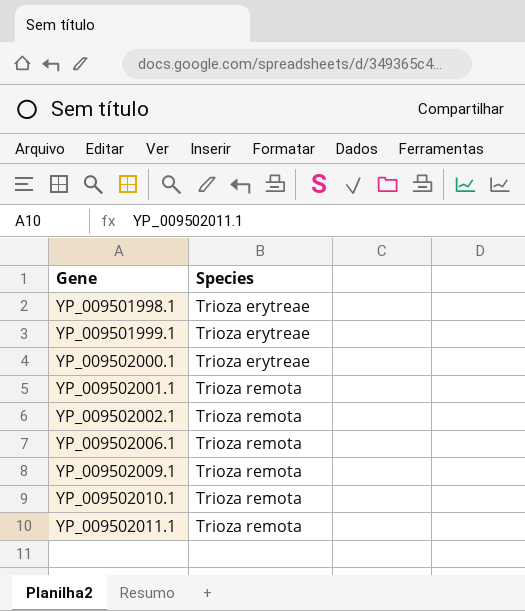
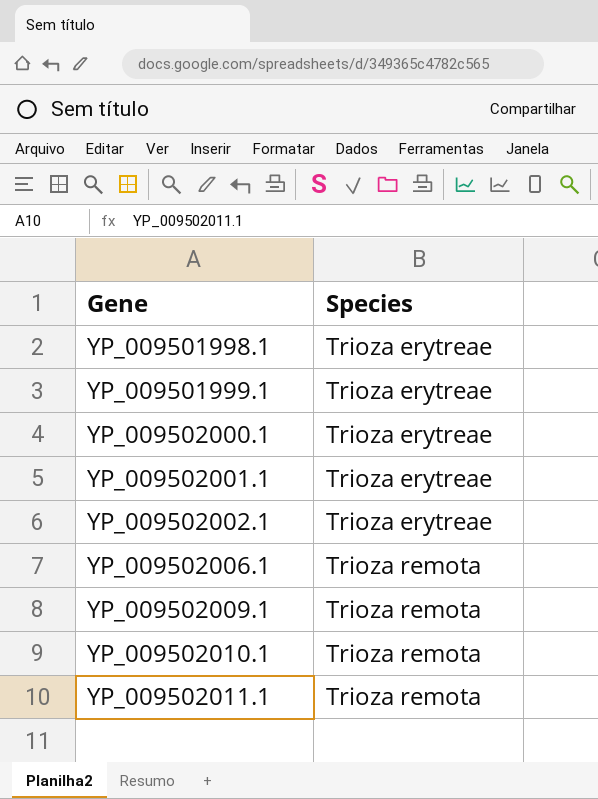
YP_009502001.1 | Species: Trioza remota -> Trioza erytreae
YP_009502002.1 | Species: Trioza remota -> Trioza erytreae

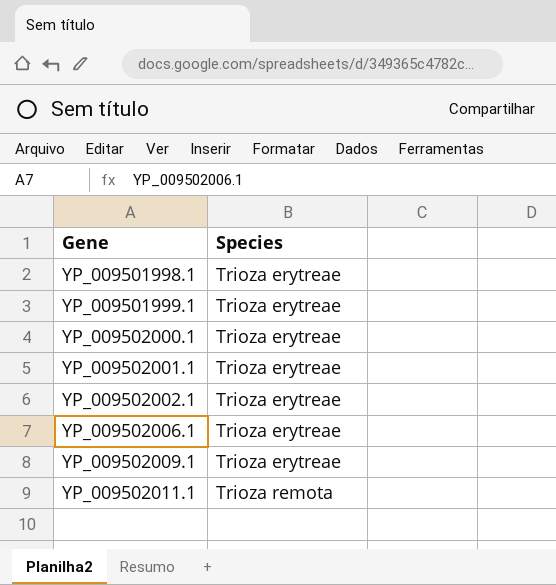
row YP_009502010.1: Trioza remota -> none
YP_009502006.1 | Species: Trioza remota -> Trioza erytreae
YP_009502009.1 | Species: Trioza remota -> Trioza erytreae

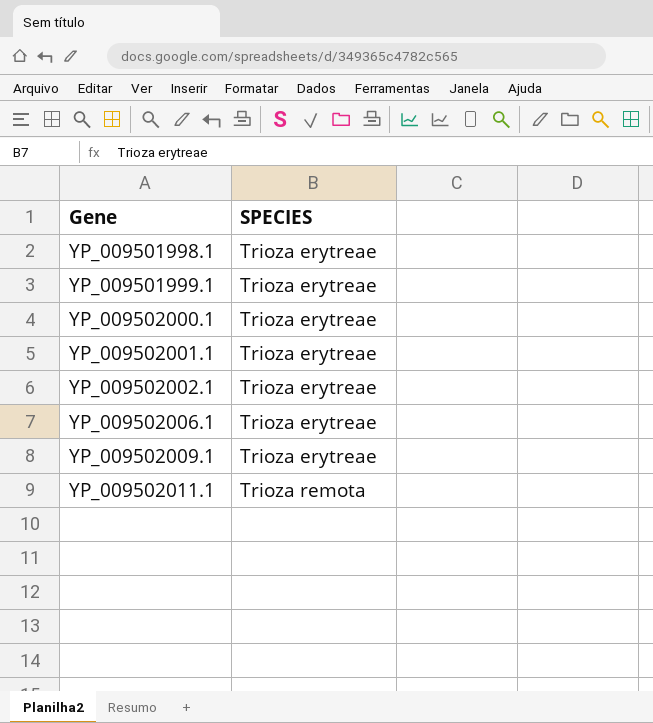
column name: Species -> SPECIES

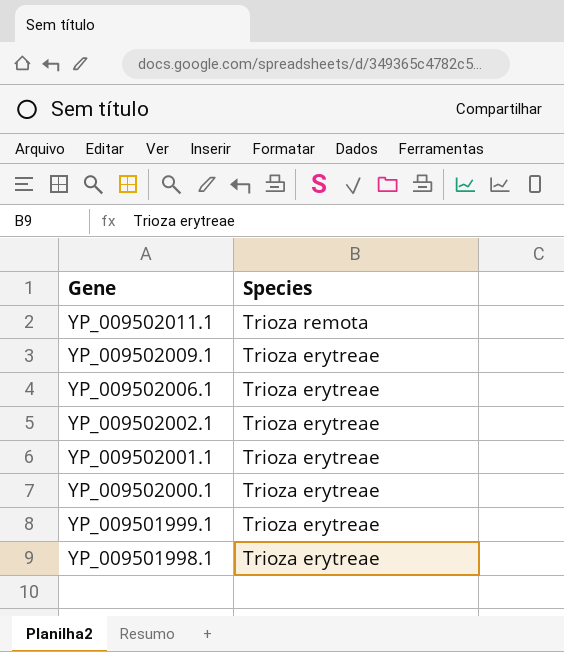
row order: Gene ascending -> Gene descending
column name: SPECIES -> Species

